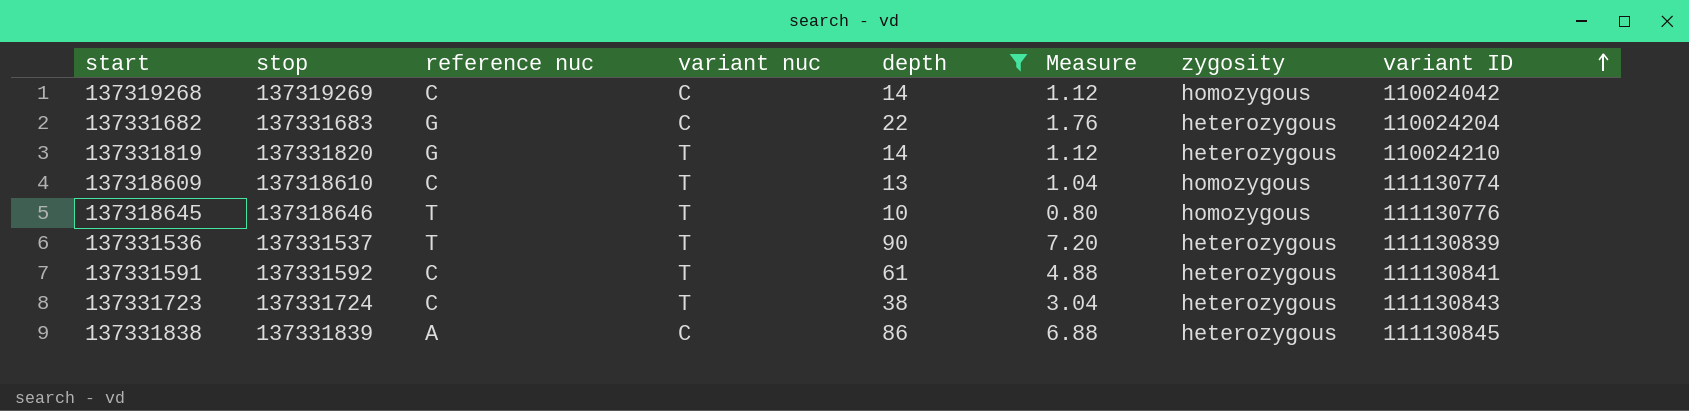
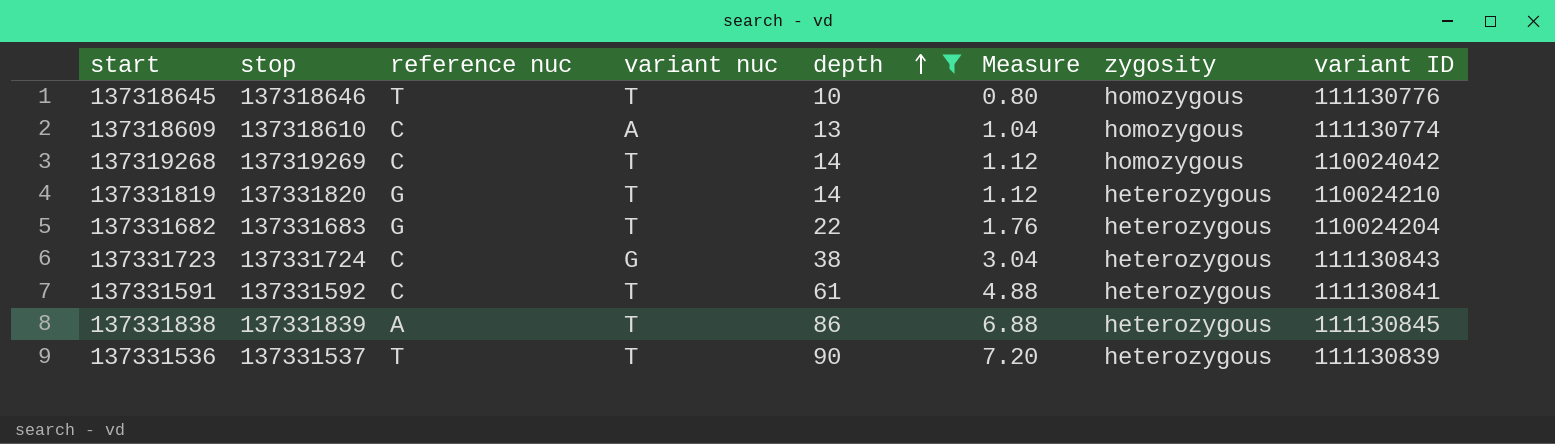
row order: variant ID ascending -> depth ascending
137318609 | variant nuc: T -> A
137319268 | variant nuc: C -> T
137331682 | variant nuc: C -> T
137331723 | variant nuc: T -> G
137331838 | variant nuc: C -> T

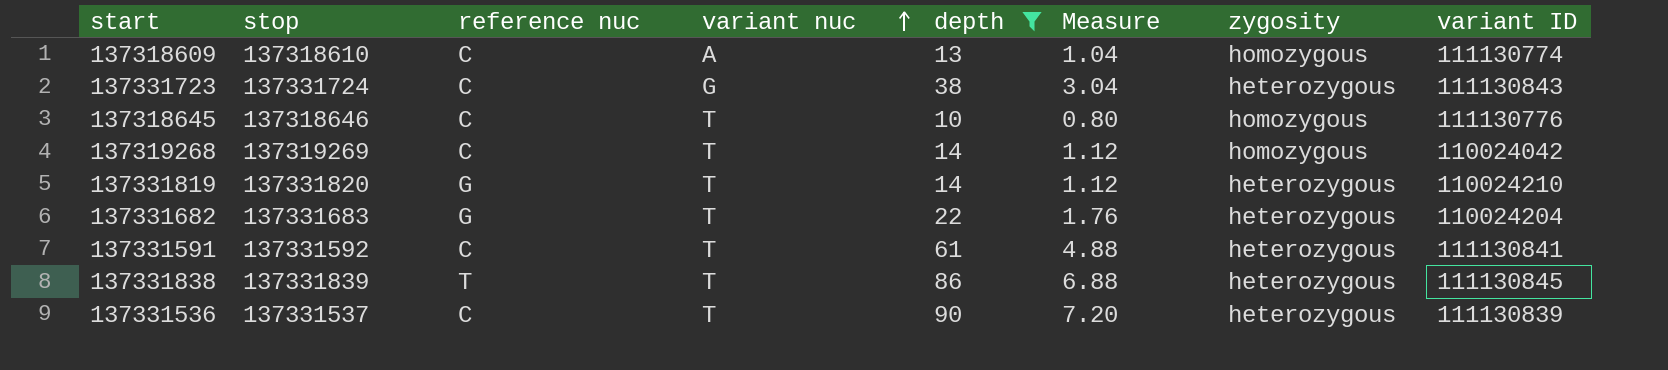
row order: depth ascending -> variant nuc ascending
137318645 | reference nuc: T -> C
137331838 | reference nuc: A -> T
137331536 | reference nuc: T -> C

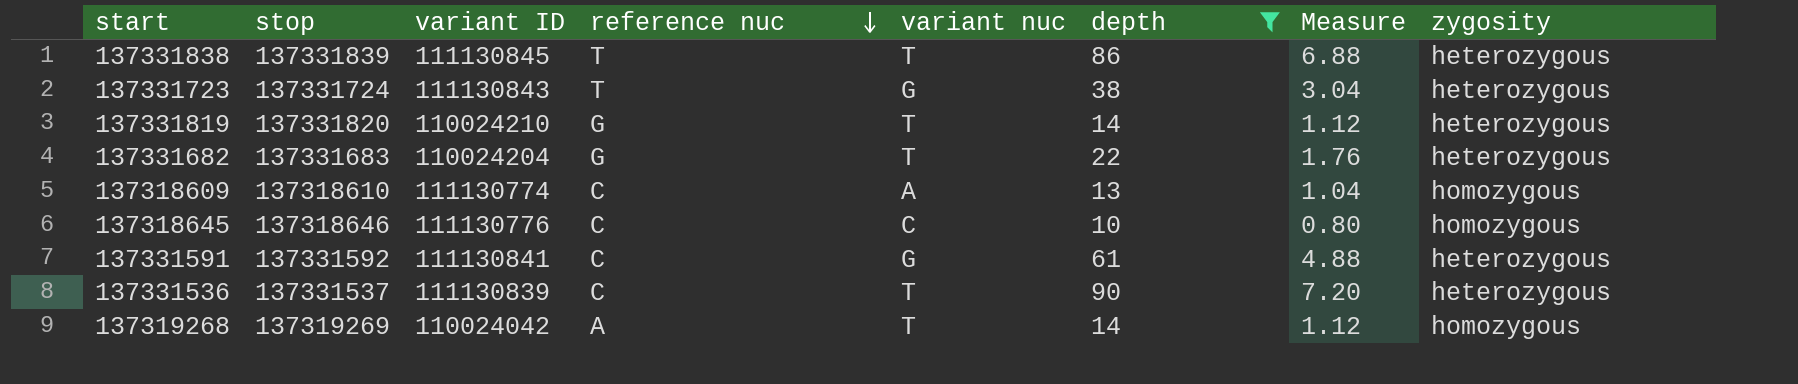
row order: variant nuc ascending -> reference nuc descending
column variant ID | position: 8 -> 3
137331723 | reference nuc: C -> T
137318645 | variant nuc: T -> C
137331591 | variant nuc: T -> G
137319268 | reference nuc: C -> A

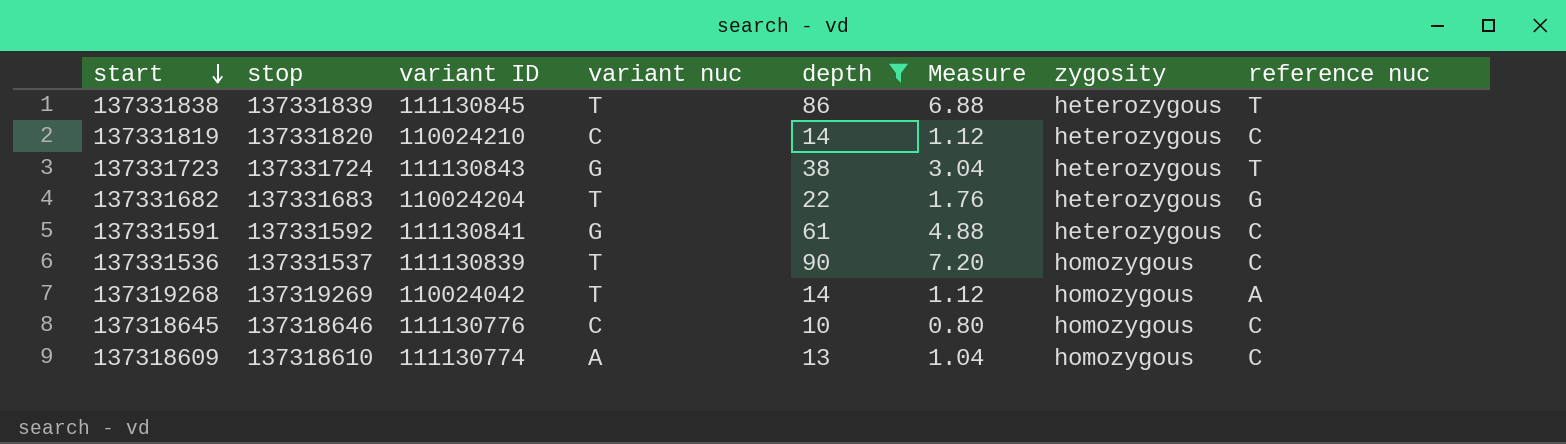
row order: reference nuc descending -> start descending
column reference nuc | position: 4 -> 8
137331819 | variant nuc: T -> C
137331819 | reference nuc: G -> C
137331536 | zygosity: heterozygous -> homozygous

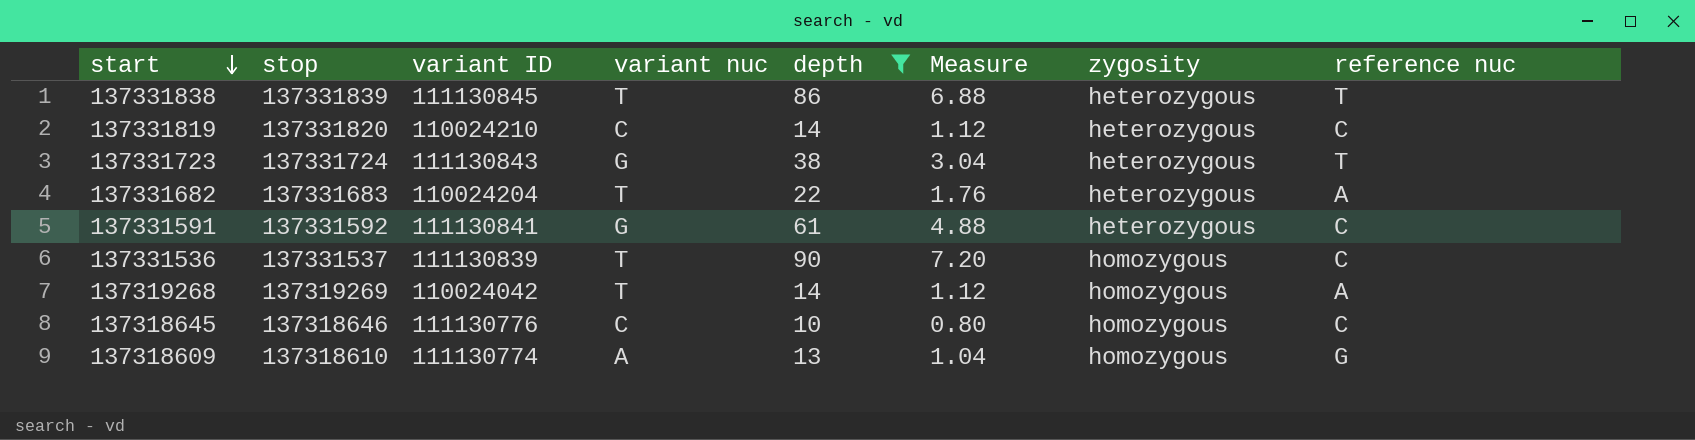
137331682 | reference nuc: G -> A
137318609 | reference nuc: C -> G

